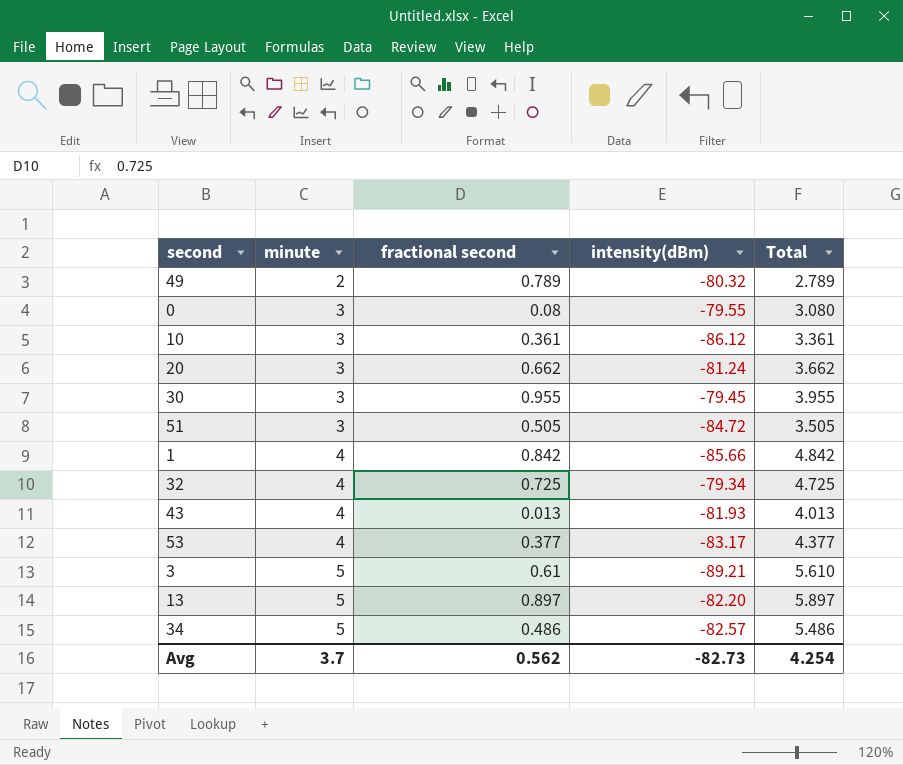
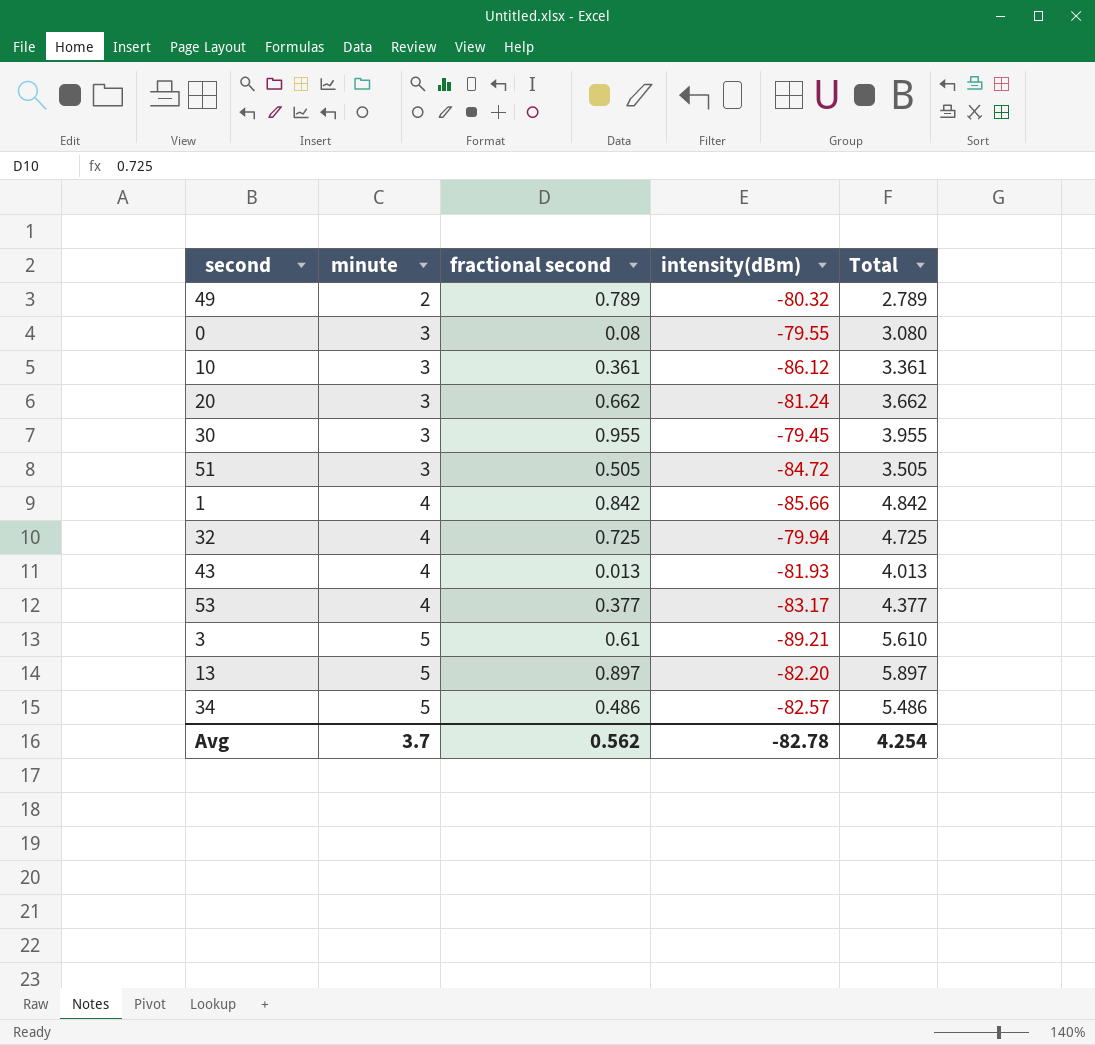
32 | intensity(dBm): -79.34 -> -79.94
Avg | intensity(dBm): -82.73 -> -82.78

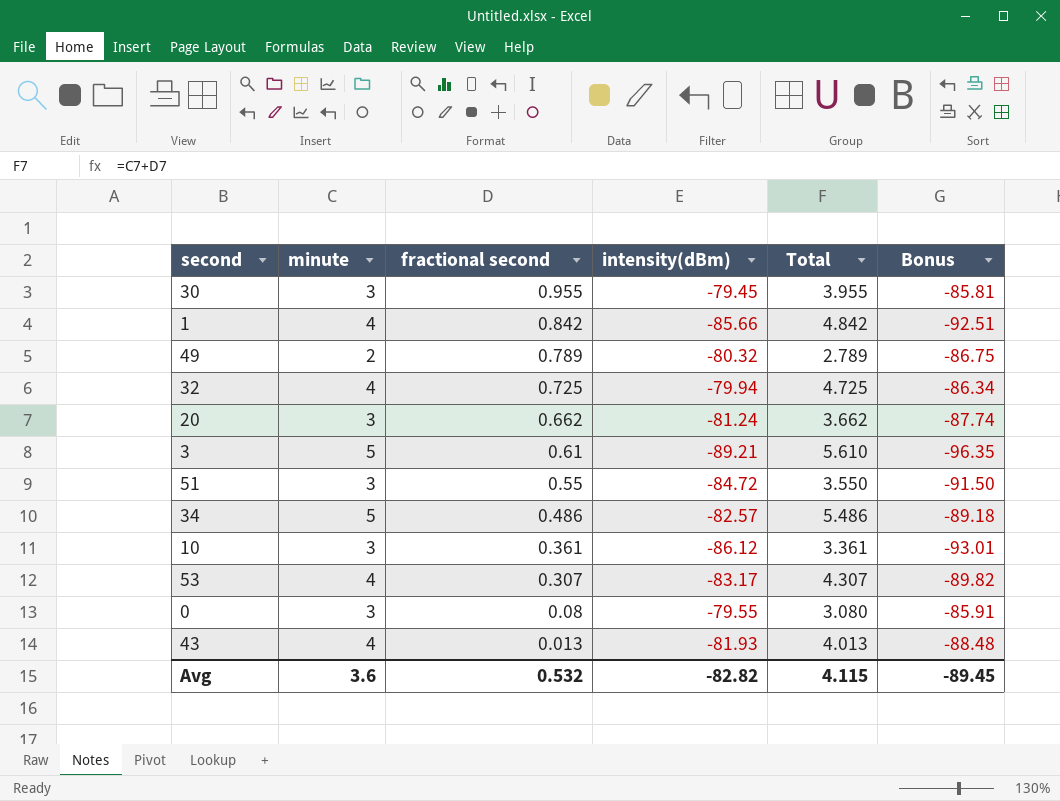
row order: minute ascending -> fractional second descending
column Bonus | formula: none -> [intensity(dBm)] * 1.08
row 13: 5 | 0.897 | -82.20 | 5.897 -> none
51 | fractional second: 0.505 -> 0.55
51 | Total: 3.505 -> 3.550
53 | fractional second: 0.377 -> 0.307
53 | Total: 4.377 -> 4.307
Avg | minute: 3.7 -> 3.6
Avg | fractional second: 0.562 -> 0.532
Avg | intensity(dBm): -82.78 -> -82.82
Avg | Total: 4.254 -> 4.115

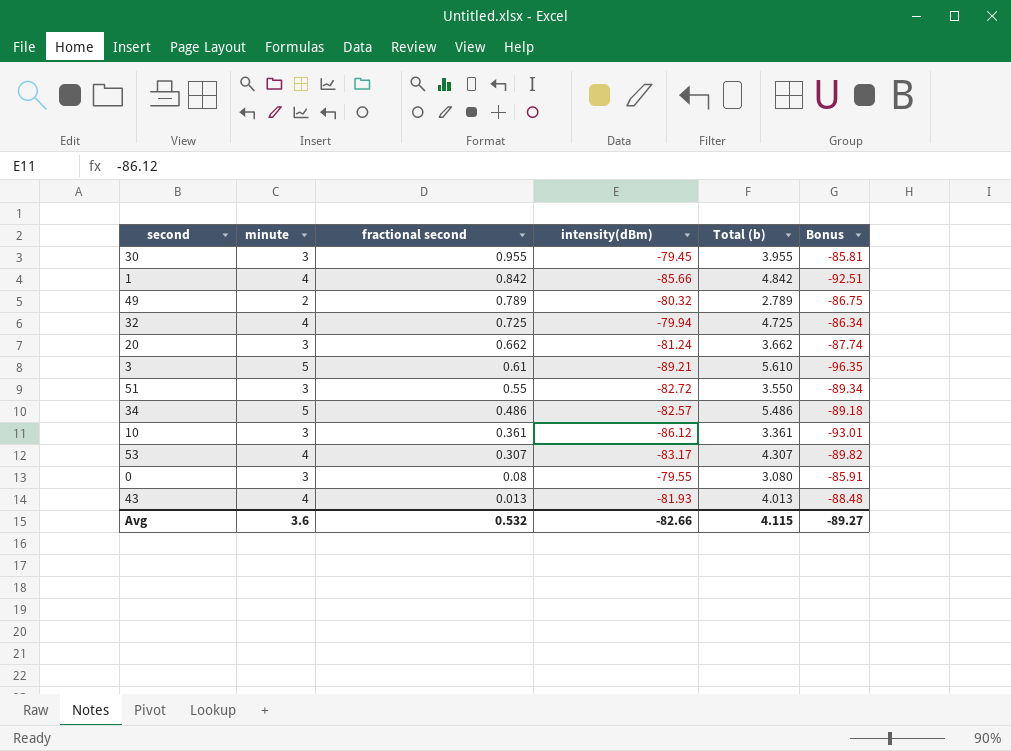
column name: Total -> Total (b)
51 | intensity(dBm): -84.72 -> -82.72
51 | Bonus: -91.50 -> -89.34
Avg | intensity(dBm): -82.82 -> -82.66
Avg | Bonus: -89.45 -> -89.27

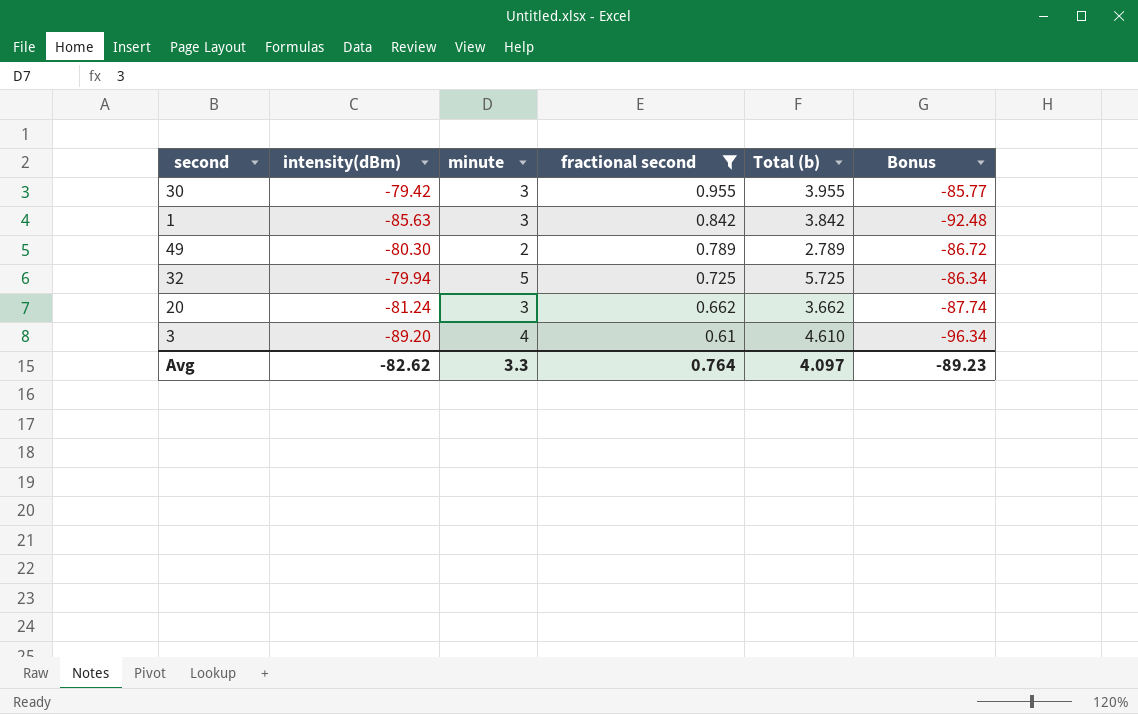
filter: none -> fractional second >= 0.61
column intensity(dBm) | position: 4 -> 2
30 | intensity(dBm): -79.45 -> -79.42
30 | Bonus: -85.81 -> -85.77
1 | intensity(dBm): -85.66 -> -85.63
1 | minute: 4 -> 3
1 | Total (b): 4.842 -> 3.842
1 | Bonus: -92.51 -> -92.48
49 | intensity(dBm): -80.32 -> -80.30
49 | Bonus: -86.75 -> -86.72
32 | minute: 4 -> 5
32 | Total (b): 4.725 -> 5.725
3 | intensity(dBm): -89.21 -> -89.20
3 | minute: 5 -> 4
3 | Total (b): 5.610 -> 4.610
3 | Bonus: -96.35 -> -96.34
Avg | intensity(dBm): -82.66 -> -82.62
Avg | minute: 3.6 -> 3.3
Avg | fractional second: 0.532 -> 0.764
Avg | Total (b): 4.115 -> 4.097
Avg | Bonus: -89.27 -> -89.23

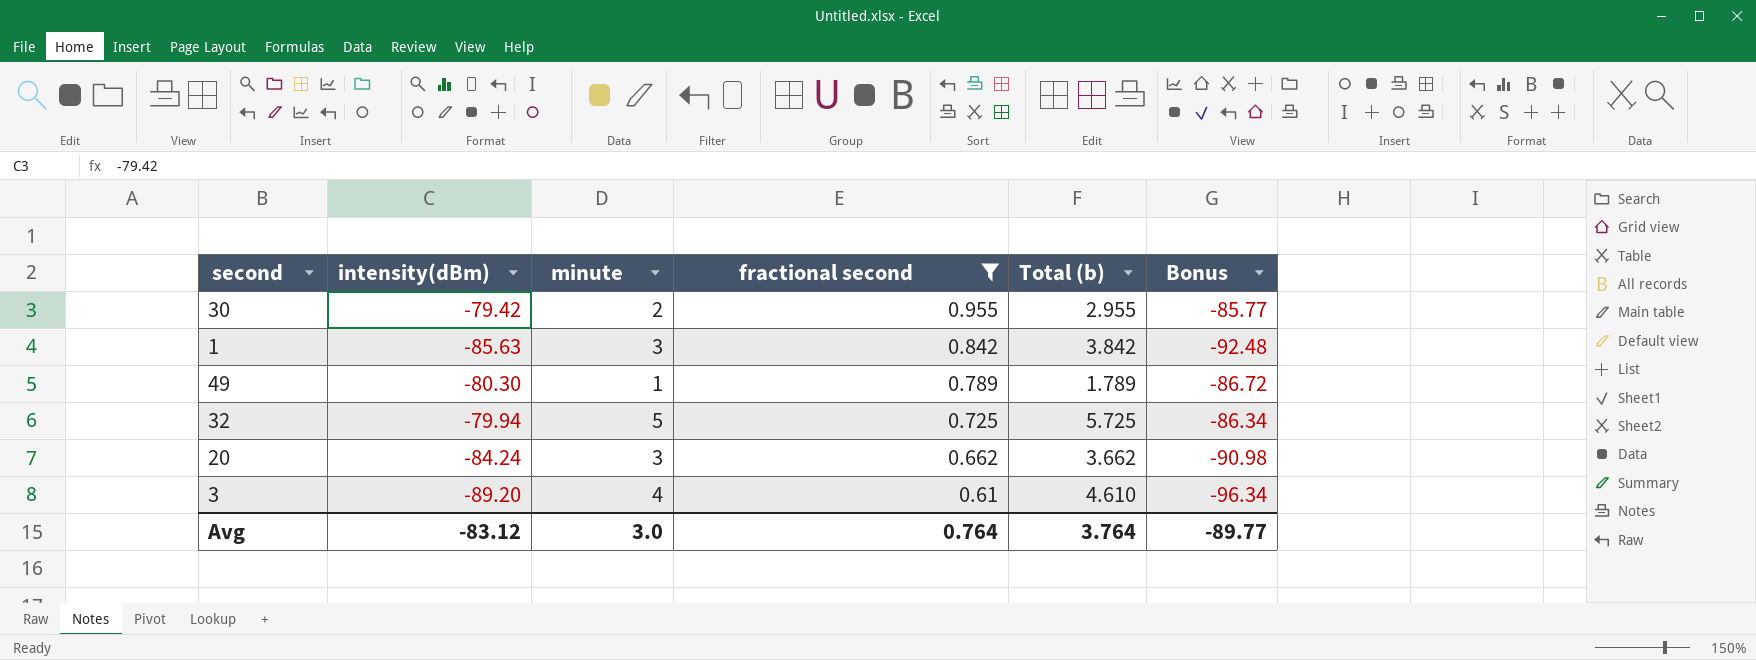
30 | minute: 3 -> 2
30 | Total (b): 3.955 -> 2.955
49 | minute: 2 -> 1
49 | Total (b): 2.789 -> 1.789
20 | intensity(dBm): -81.24 -> -84.24
20 | Bonus: -87.74 -> -90.98
Avg | intensity(dBm): -82.62 -> -83.12
Avg | minute: 3.3 -> 3.0
Avg | Total (b): 4.097 -> 3.764
Avg | Bonus: -89.23 -> -89.77

